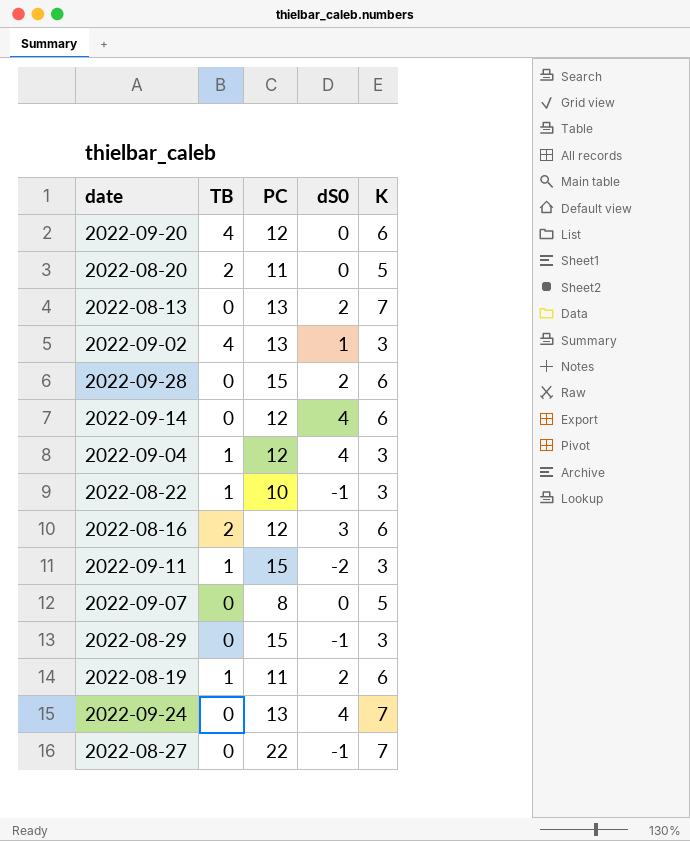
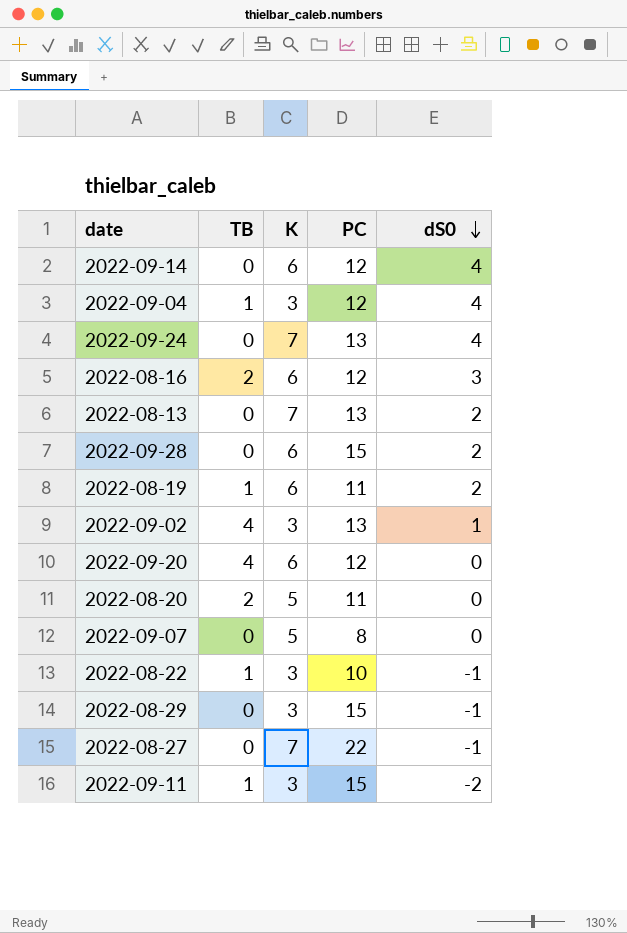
row order: none -> dS0 descending
column K | position: 5 -> 3

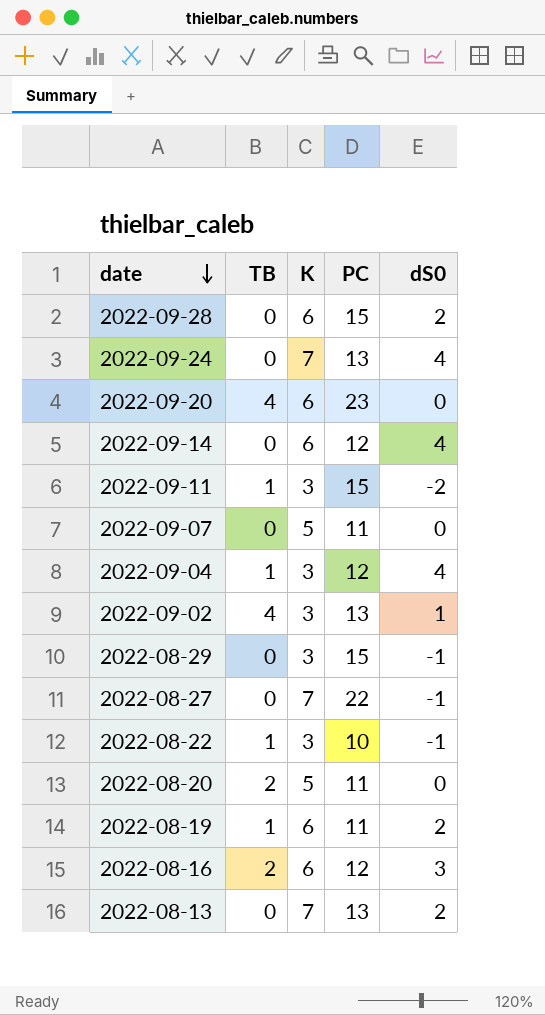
row order: dS0 descending -> date descending
2022-09-20 | PC: 12 -> 23
2022-09-07 | PC: 8 -> 11

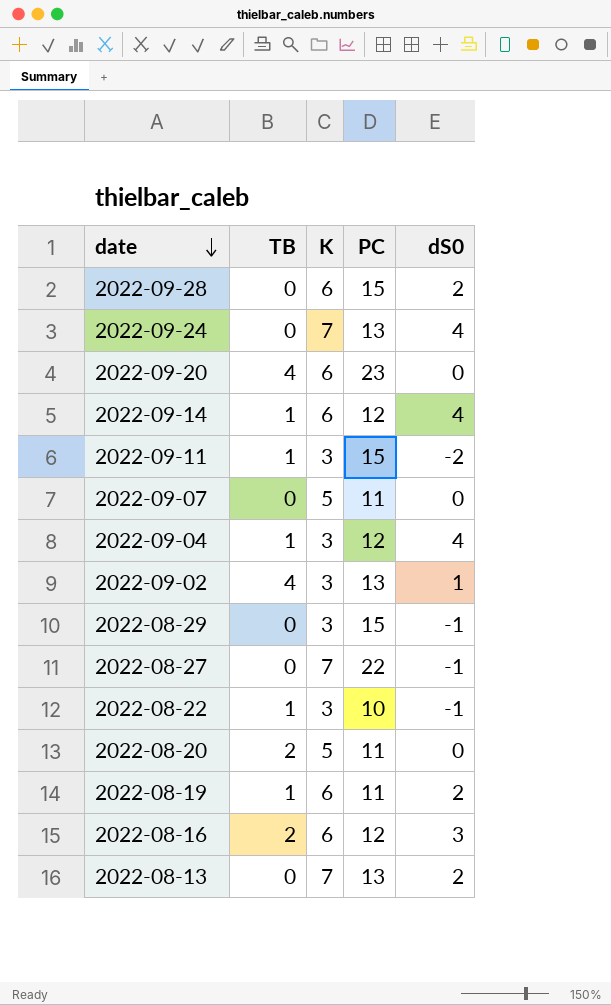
2022-09-14 | TB: 0 -> 1

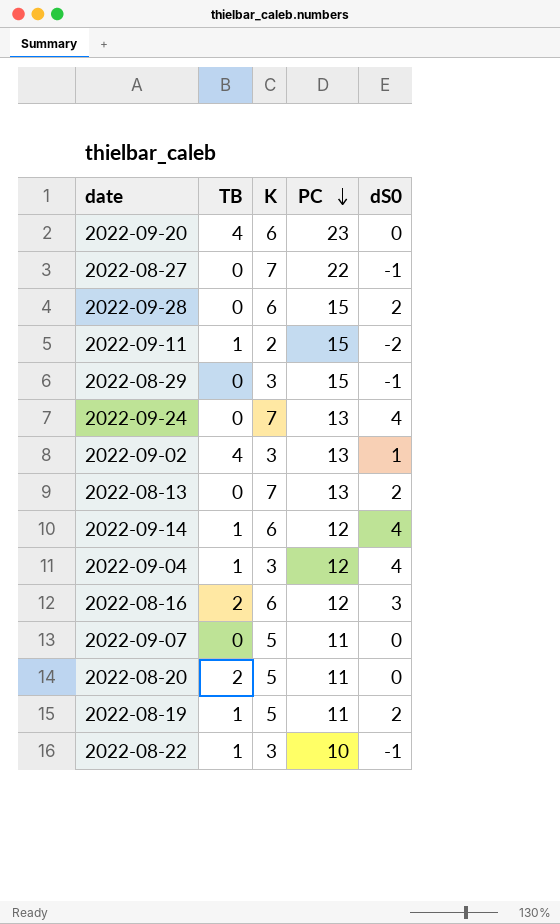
row order: date descending -> PC descending
2022-09-11 | K: 3 -> 2
2022-08-19 | K: 6 -> 5

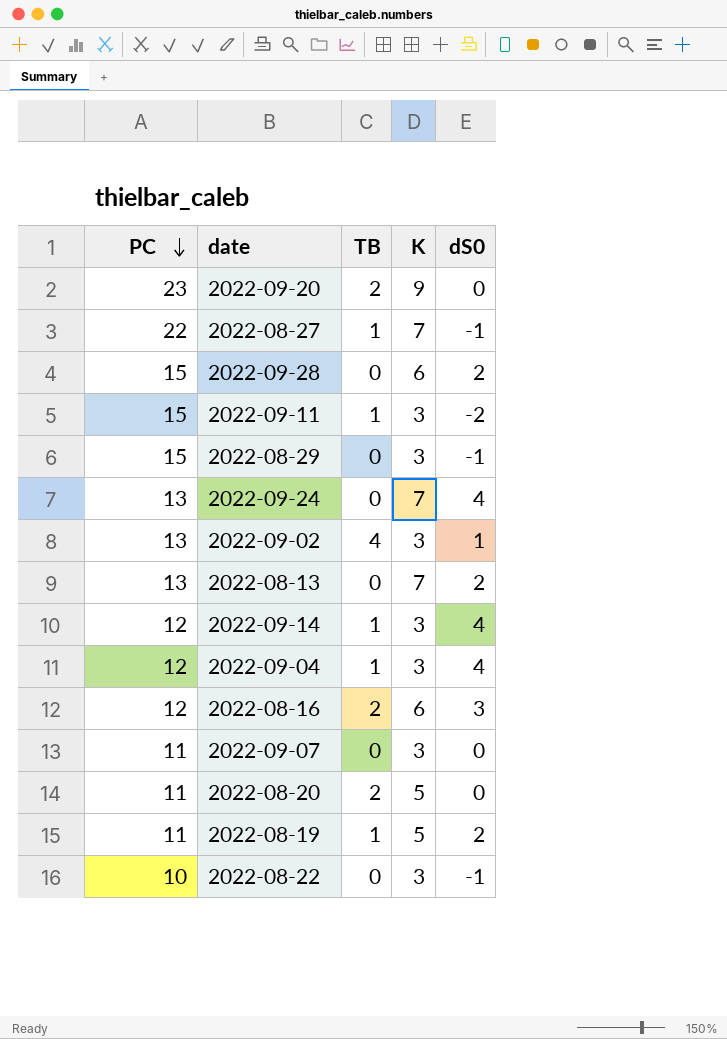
column PC | position: 4 -> 1
2022-09-20 | TB: 4 -> 2
2022-09-20 | K: 6 -> 9
2022-08-27 | TB: 0 -> 1
2022-09-11 | K: 2 -> 3
2022-09-14 | K: 6 -> 3
2022-09-07 | K: 5 -> 3
2022-08-22 | TB: 1 -> 0

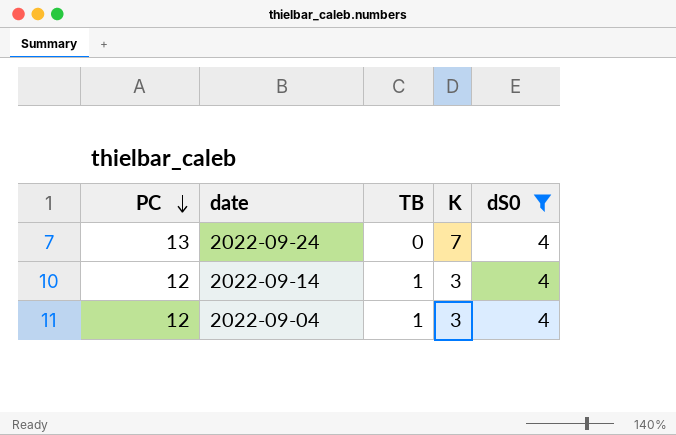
filter: none -> dS0 = 4

